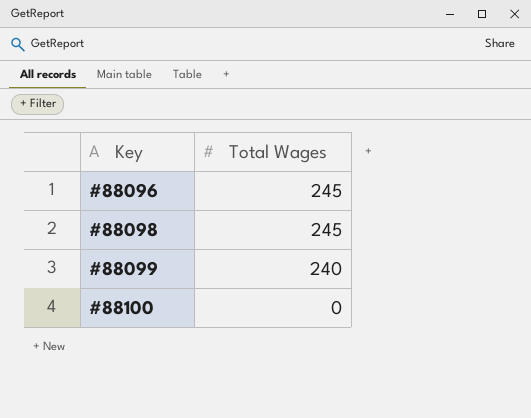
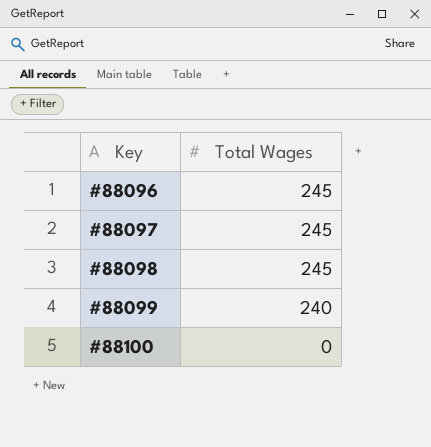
row #88097: none -> 245

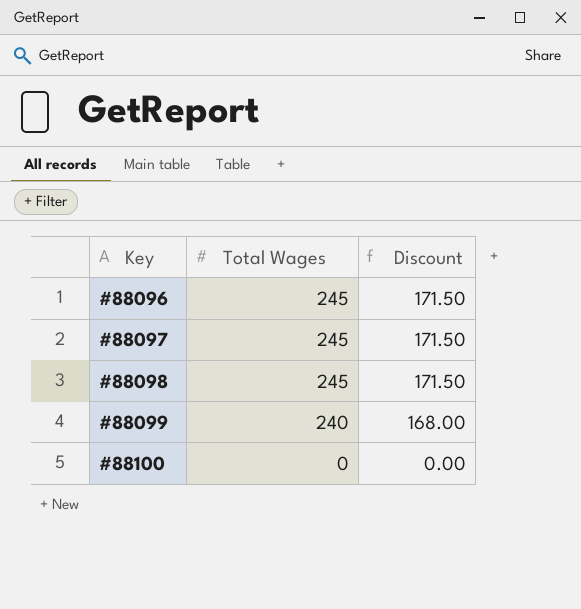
column Discount | formula: none -> [Total Wages] * 0.7

